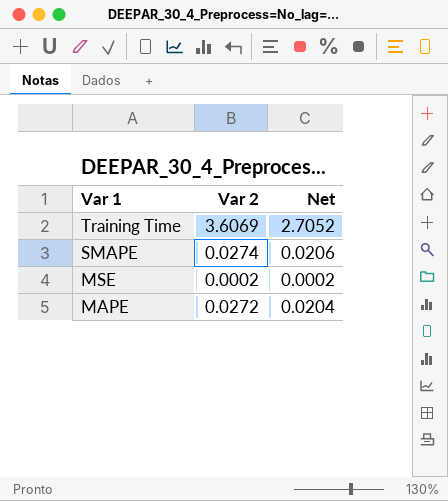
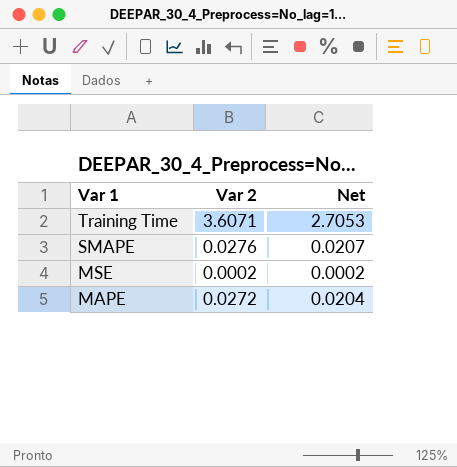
Training Time | Var 2: 3.6069 -> 3.6071
Training Time | Net: 2.7052 -> 2.7053
SMAPE | Var 2: 0.0274 -> 0.0276
SMAPE | Net: 0.0206 -> 0.0207

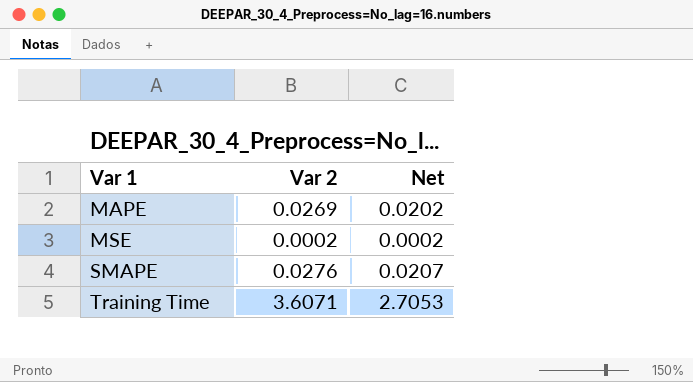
row order: Var 1 descending -> Var 1 ascending
MAPE | Var 2: 0.0272 -> 0.0269
MAPE | Net: 0.0204 -> 0.0202

